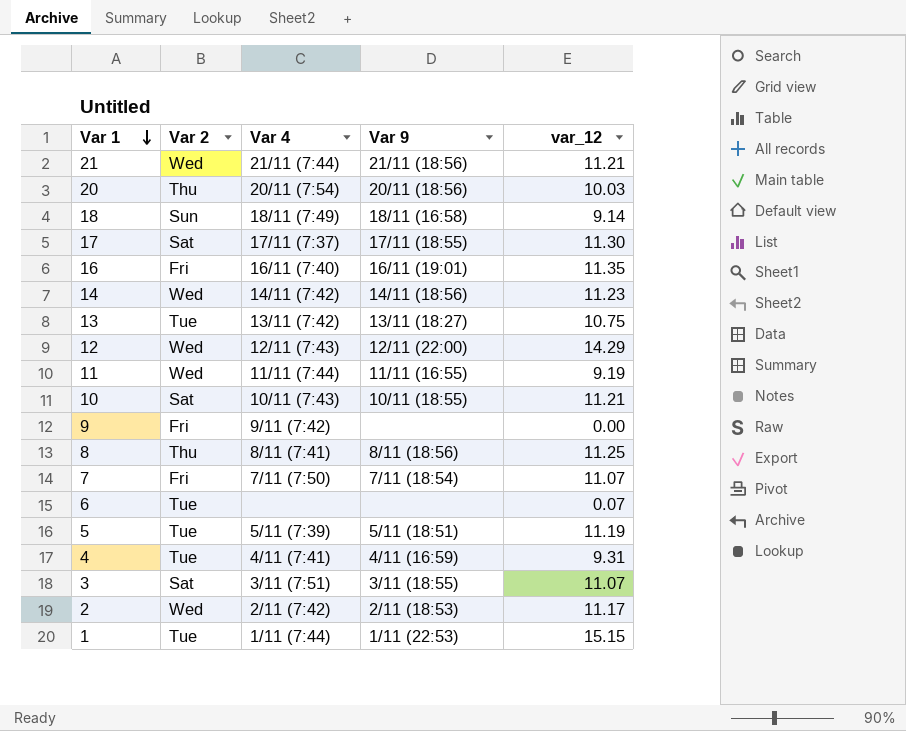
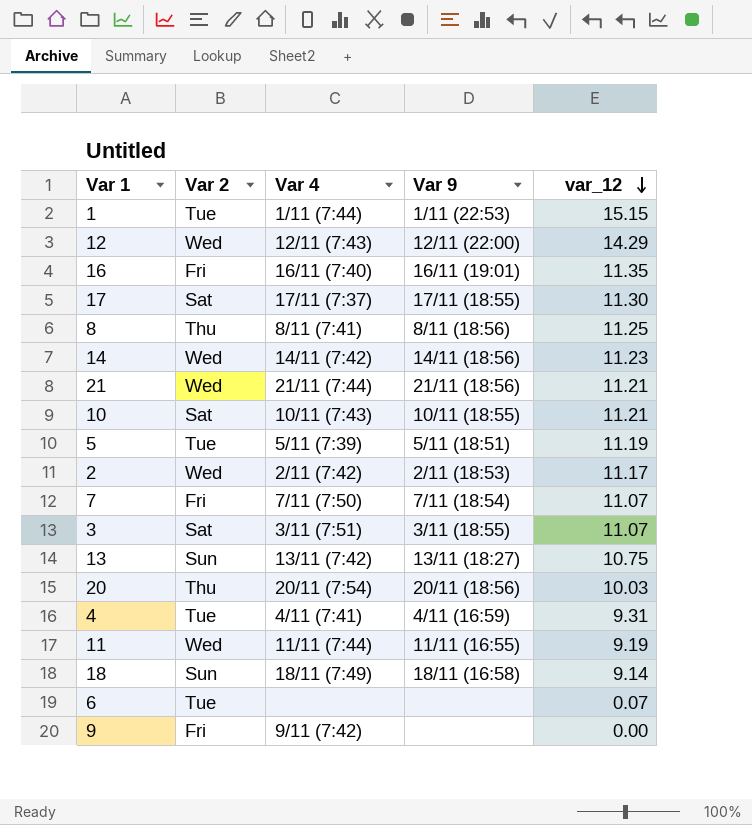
row order: Var 1 descending -> var_12 descending
13 | Var 2: Tue -> Sun

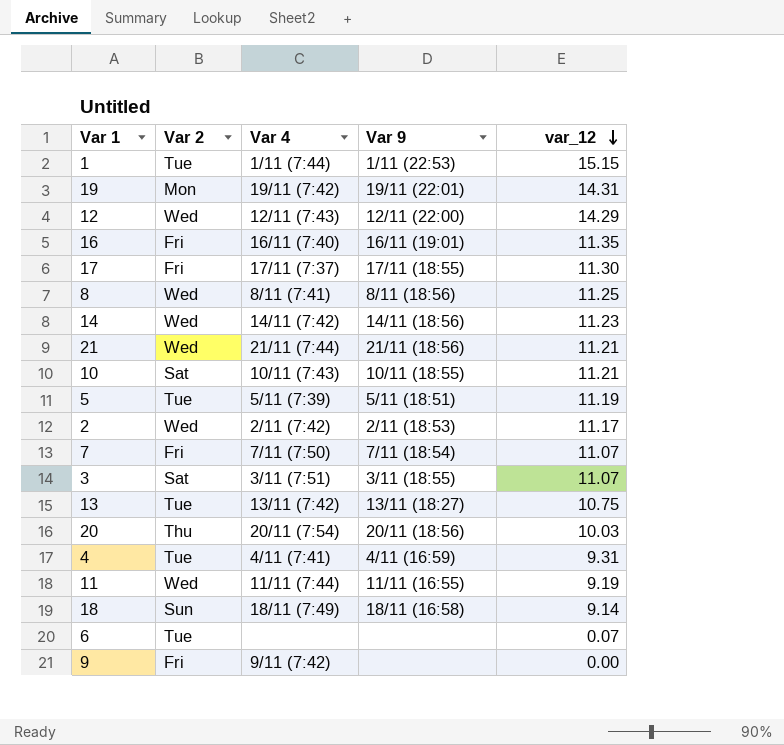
row 19: none -> Mon | 19/11 (7:42) | 19/11 (22:01) | 14.31
17 | Var 2: Sat -> Fri
8 | Var 2: Thu -> Wed
13 | Var 2: Sun -> Tue

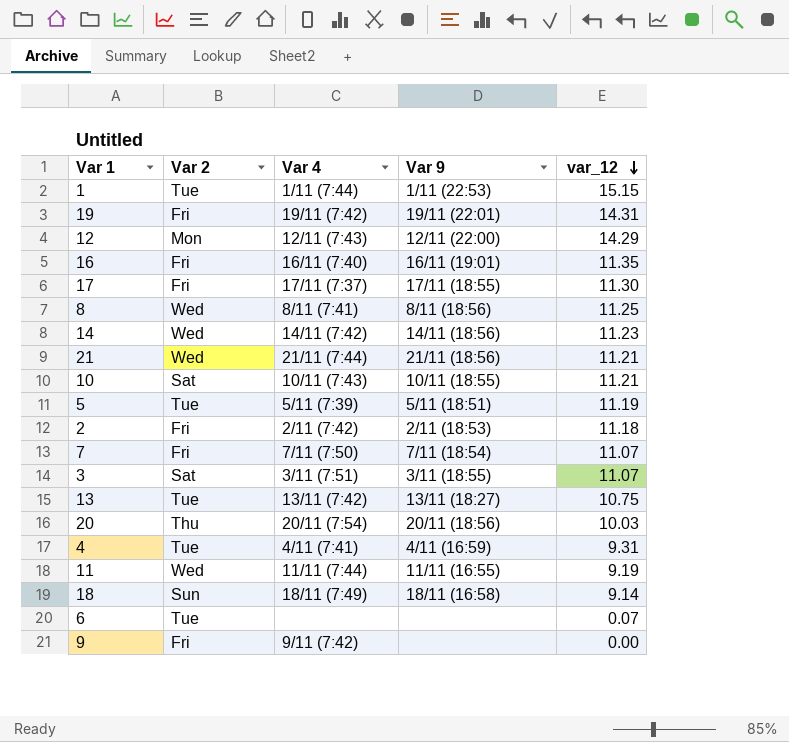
19 | Var 2: Mon -> Fri
12 | Var 2: Wed -> Mon
2 | Var 2: Wed -> Fri
2 | var_12: 11.17 -> 11.18

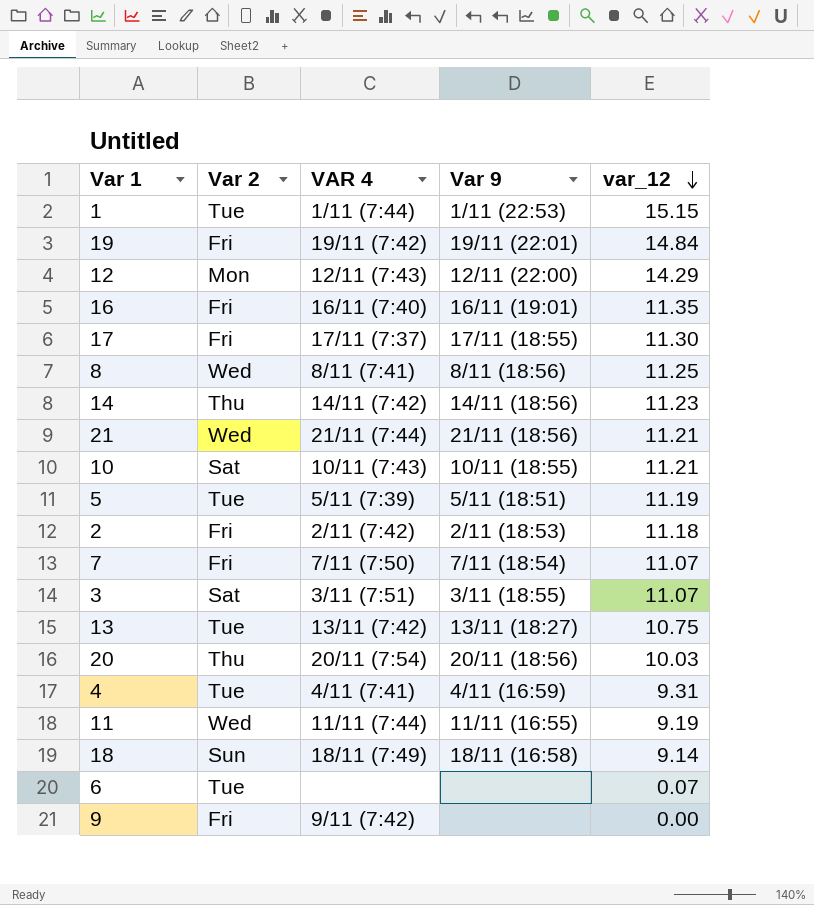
column name: Var 4 -> VAR 4
19 | var_12: 14.31 -> 14.84
14 | Var 2: Wed -> Thu

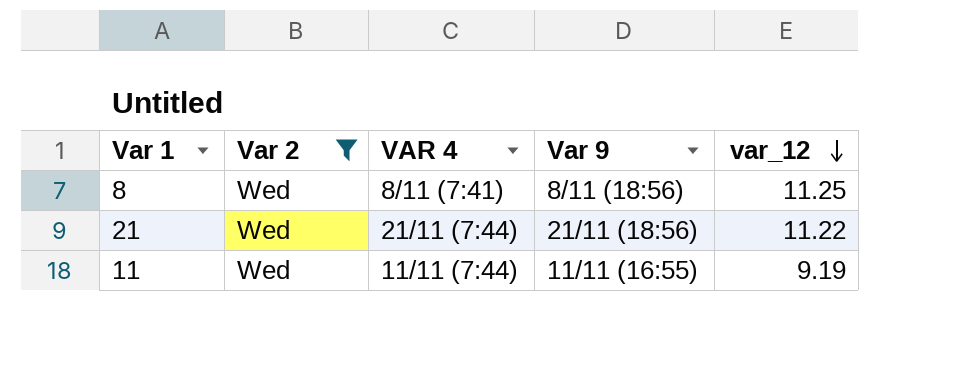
filter: none -> Var 2 = Wed
21 | var_12: 11.21 -> 11.22

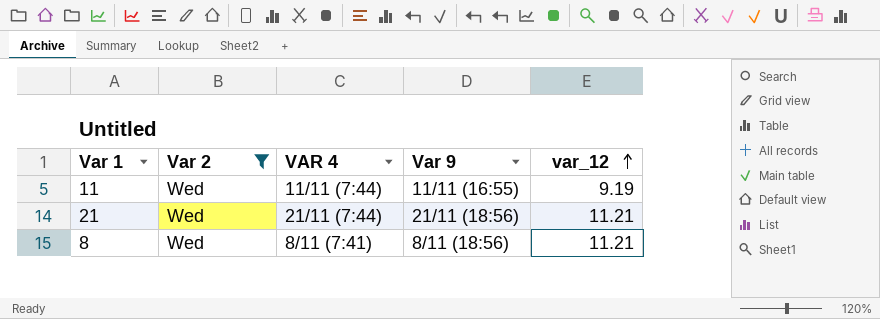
row order: var_12 descending -> var_12 ascending
21 | var_12: 11.22 -> 11.21
8 | var_12: 11.25 -> 11.21

